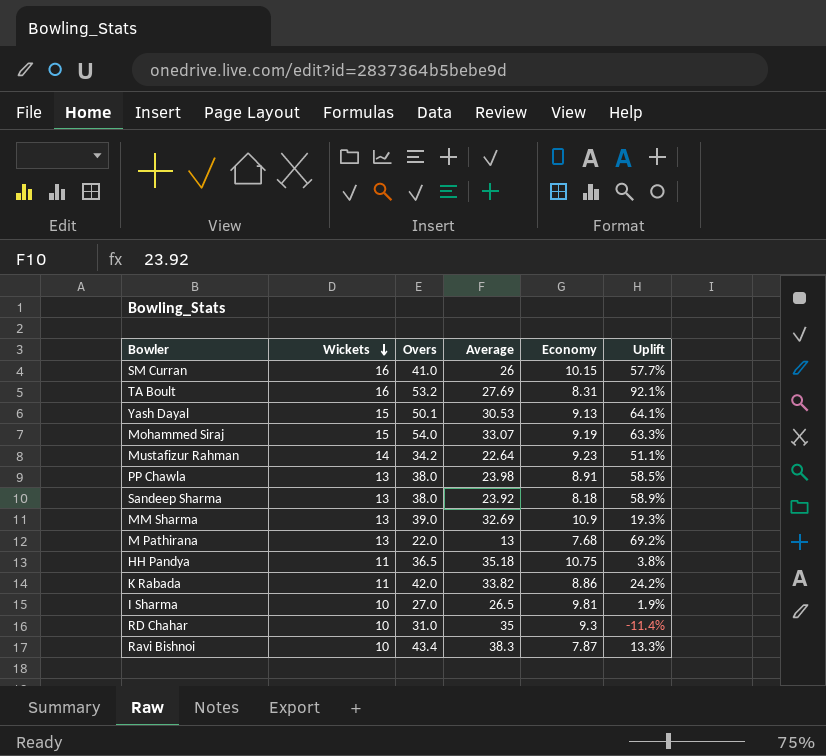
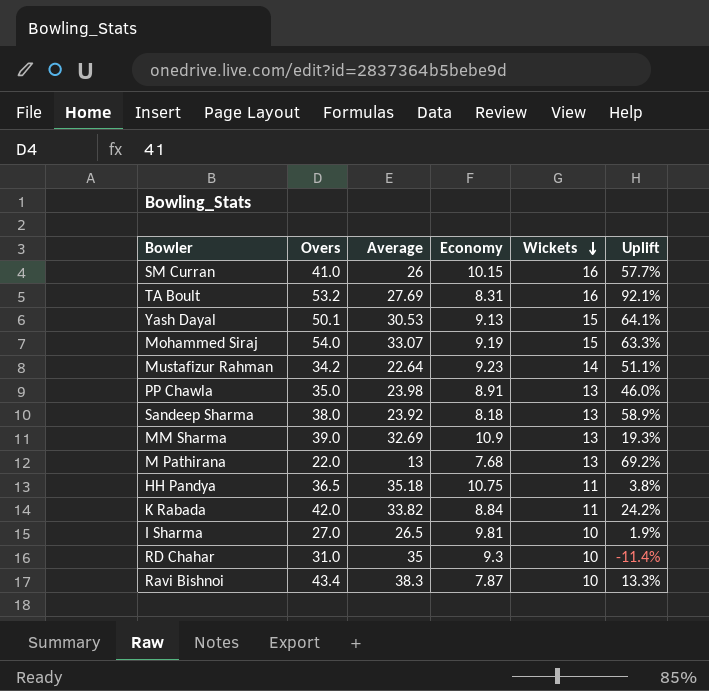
column Wickets | position: 2 -> 5
PP Chawla | Overs: 38.0 -> 35.0
PP Chawla | Uplift: 58.5% -> 46.0%
K Rabada | Economy: 8.86 -> 8.84

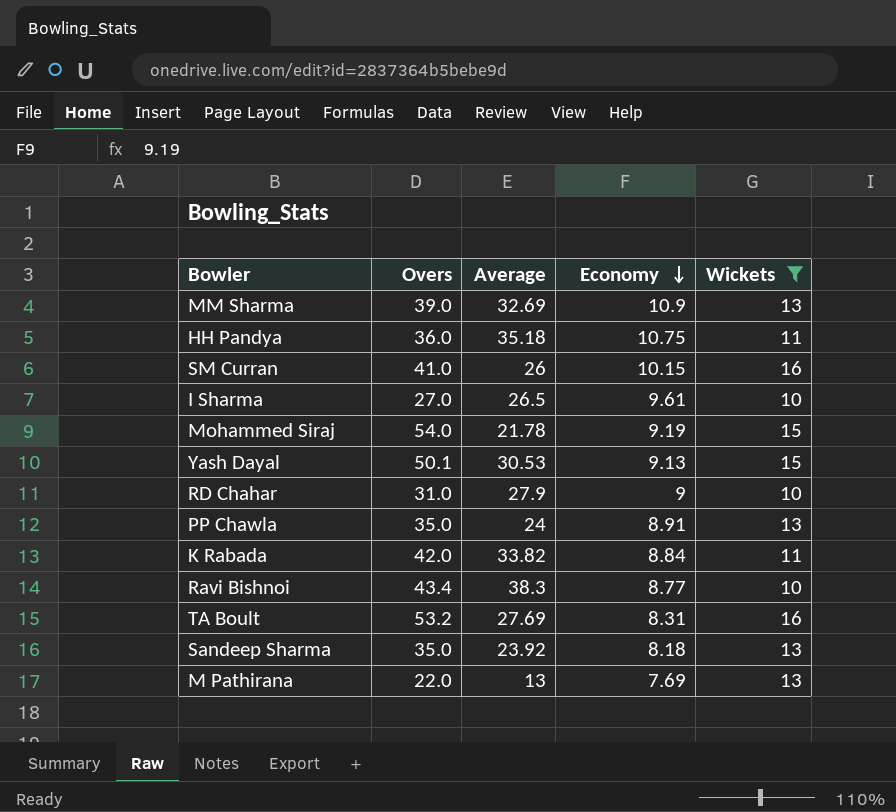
filter: none -> Wickets != 14
row order: Wickets descending -> Economy descending
column Uplift | formula: ([Overs] - [Average]) / [Average] -> none
HH Pandya | Overs: 36.5 -> 36.0
I Sharma | Economy: 9.81 -> 9.61
Mohammed Siraj | Average: 33.07 -> 21.78
RD Chahar | Average: 35 -> 27.9
RD Chahar | Economy: 9.3 -> 9
PP Chawla | Average: 23.98 -> 24
Ravi Bishnoi | Economy: 7.87 -> 8.77
Sandeep Sharma | Overs: 38.0 -> 35.0
M Pathirana | Economy: 7.68 -> 7.69

